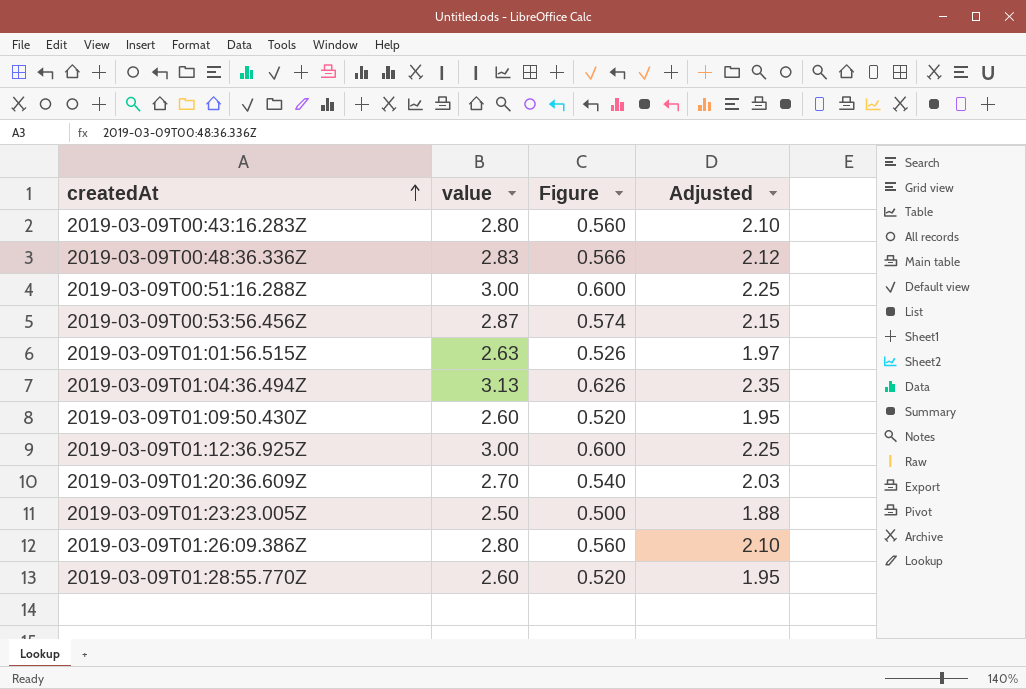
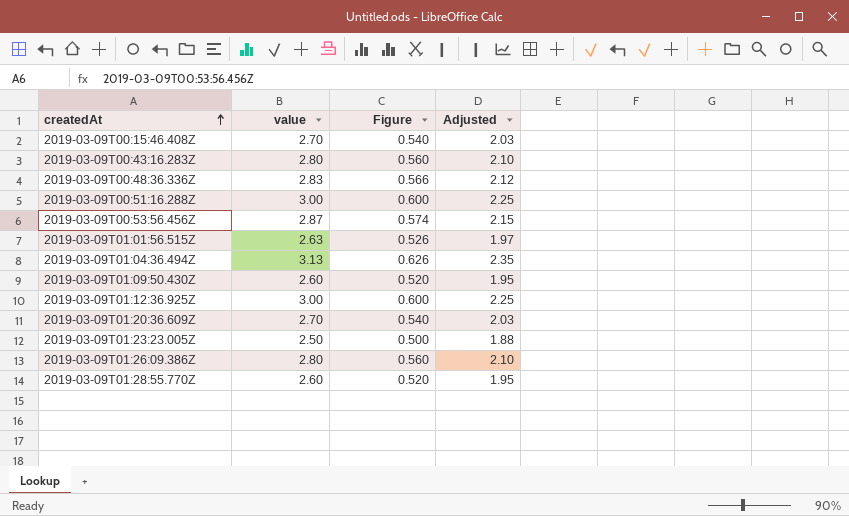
row 2019-03-09T00:15:46.408Z: none -> 2.70 | 0.540 | 2.03

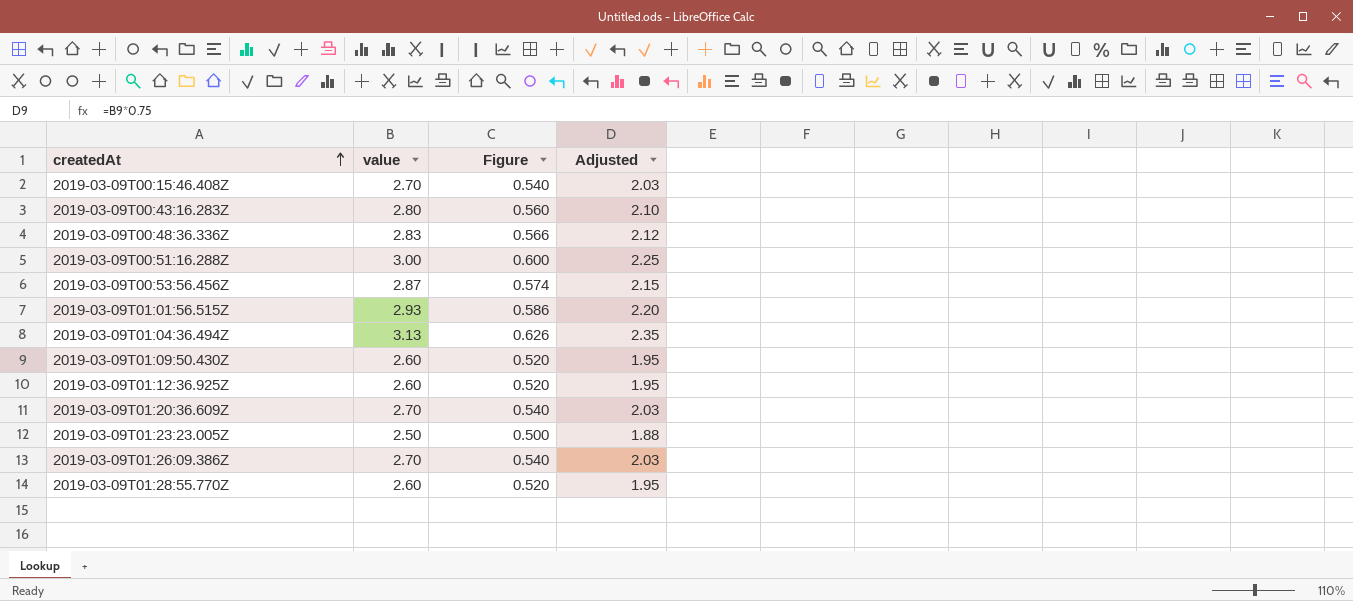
2019-03-09T01:01:56.515Z | value: 2.63 -> 2.93
2019-03-09T01:01:56.515Z | Figure: 0.526 -> 0.586
2019-03-09T01:01:56.515Z | Adjusted: 1.97 -> 2.20
2019-03-09T01:12:36.925Z | value: 3.00 -> 2.60
2019-03-09T01:12:36.925Z | Figure: 0.600 -> 0.520
2019-03-09T01:12:36.925Z | Adjusted: 2.25 -> 1.95
2019-03-09T01:26:09.386Z | value: 2.80 -> 2.70
2019-03-09T01:26:09.386Z | Figure: 0.560 -> 0.540
2019-03-09T01:26:09.386Z | Adjusted: 2.10 -> 2.03

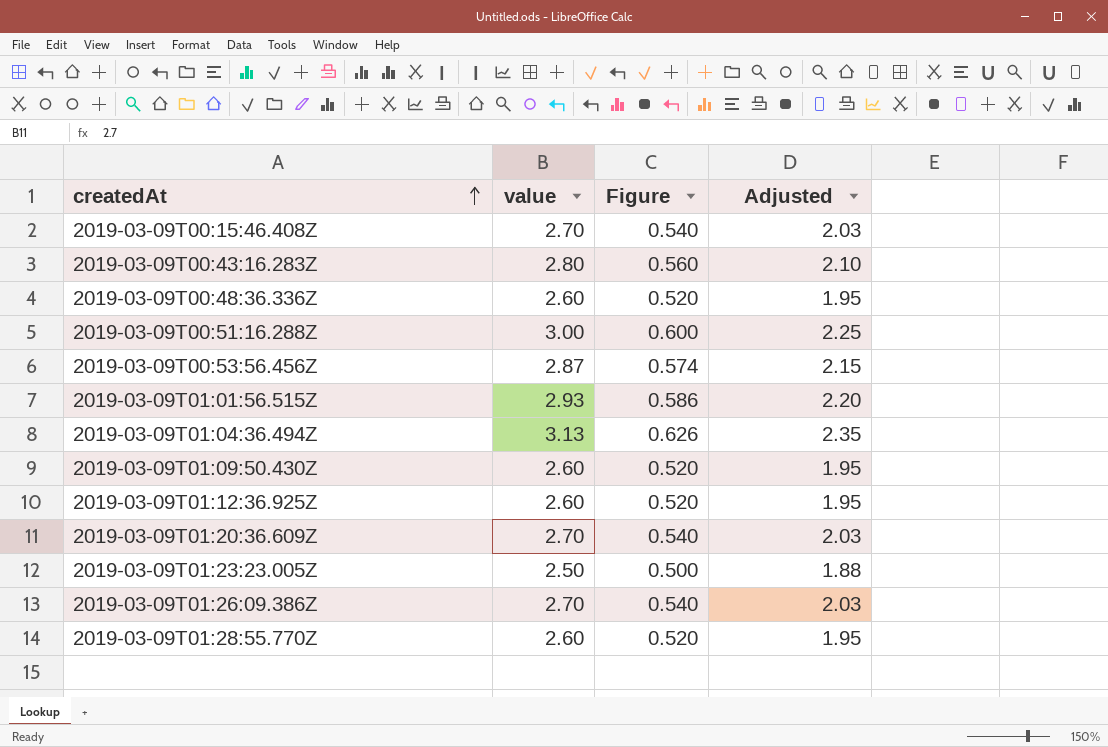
2019-03-09T00:48:36.336Z | value: 2.83 -> 2.60
2019-03-09T00:48:36.336Z | Figure: 0.566 -> 0.520
2019-03-09T00:48:36.336Z | Adjusted: 2.12 -> 1.95

